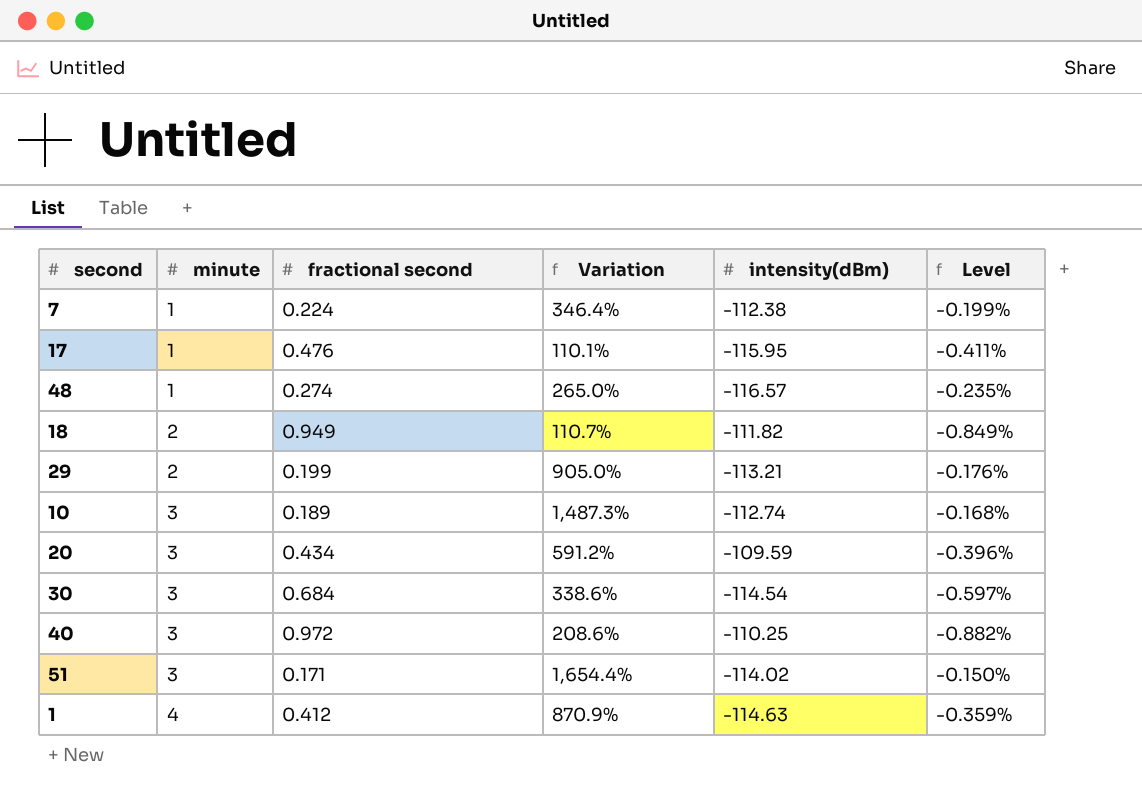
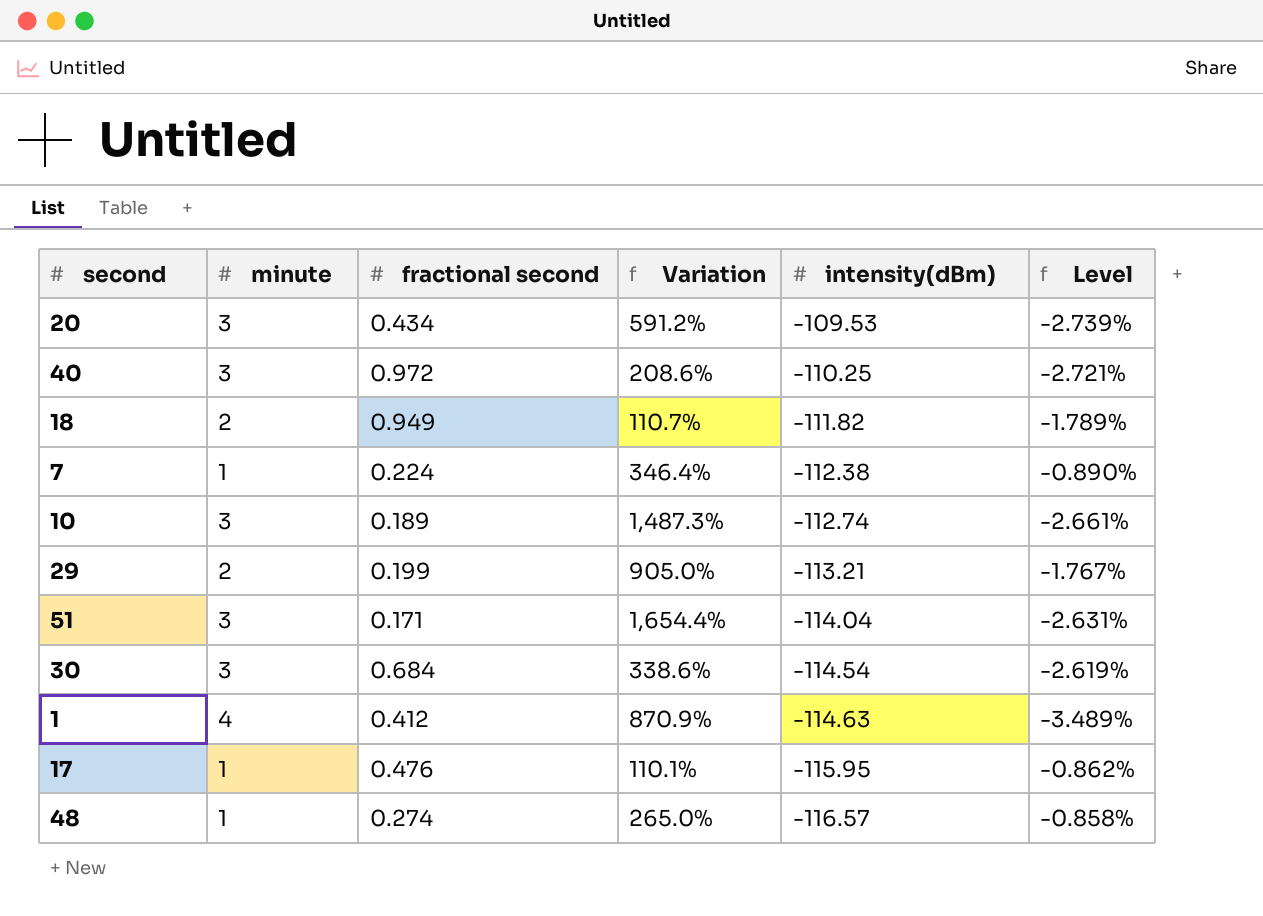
row order: minute ascending -> intensity(dBm) descending
column Level | formula: [fractional second] / [intensity(dBm)] -> [minute] / [intensity(dBm)]
20 | intensity(dBm): -109.59 -> -109.53
51 | intensity(dBm): -114.02 -> -114.04

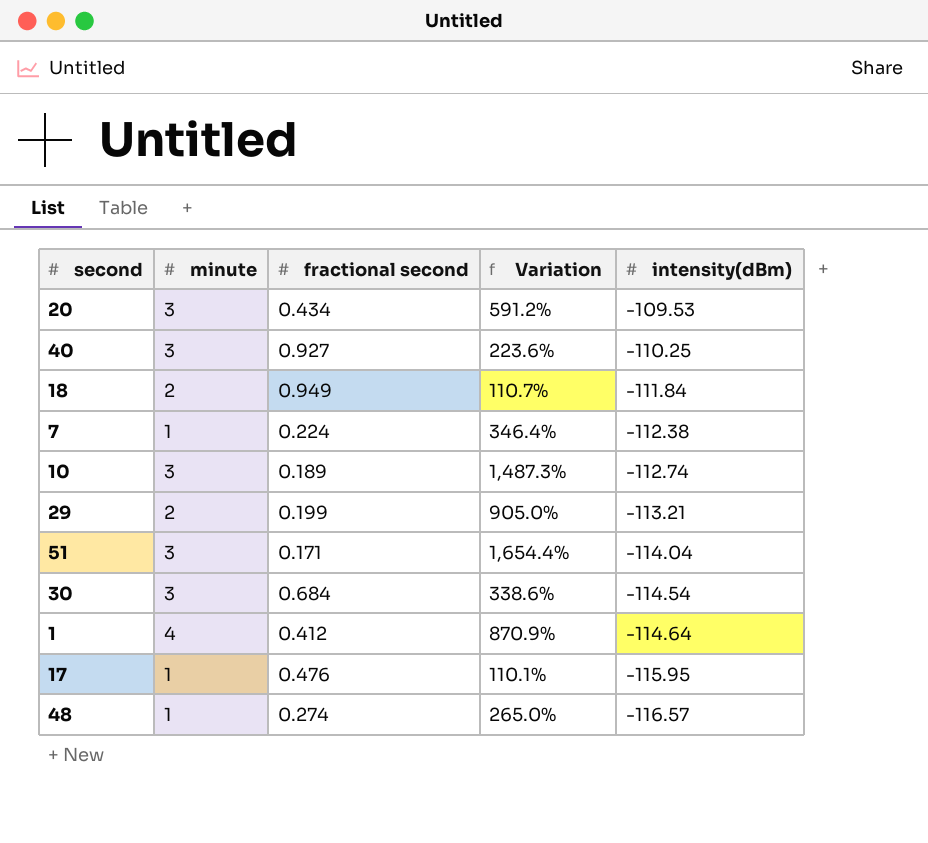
column Level | formula: [minute] / [intensity(dBm)] -> none
40 | fractional second: 0.972 -> 0.927
40 | Variation: 208.6% -> 223.6%
18 | intensity(dBm): -111.82 -> -111.84
1 | intensity(dBm): -114.63 -> -114.64

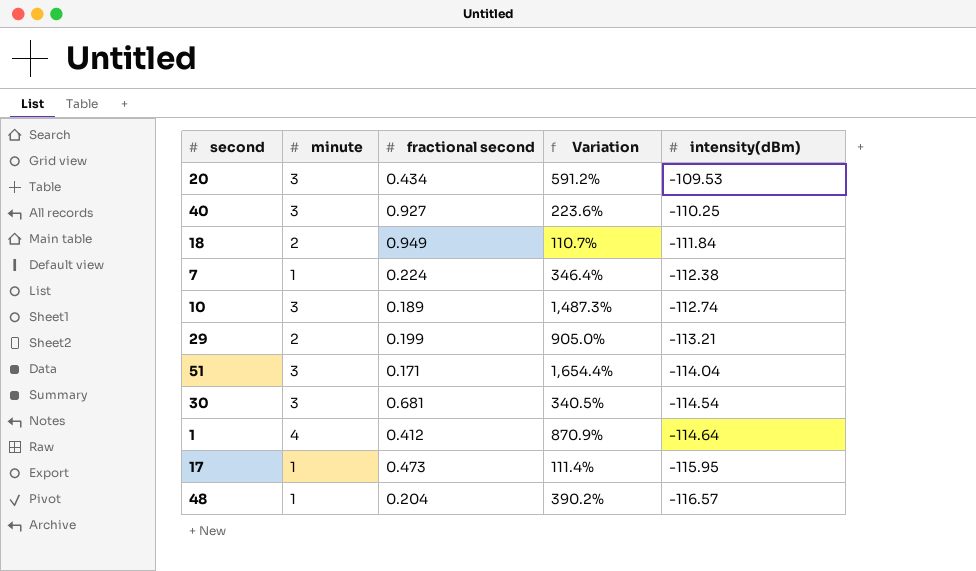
30 | fractional second: 0.684 -> 0.681
30 | Variation: 338.6% -> 340.5%
17 | fractional second: 0.476 -> 0.473
17 | Variation: 110.1% -> 111.4%
48 | fractional second: 0.274 -> 0.204
48 | Variation: 265.0% -> 390.2%

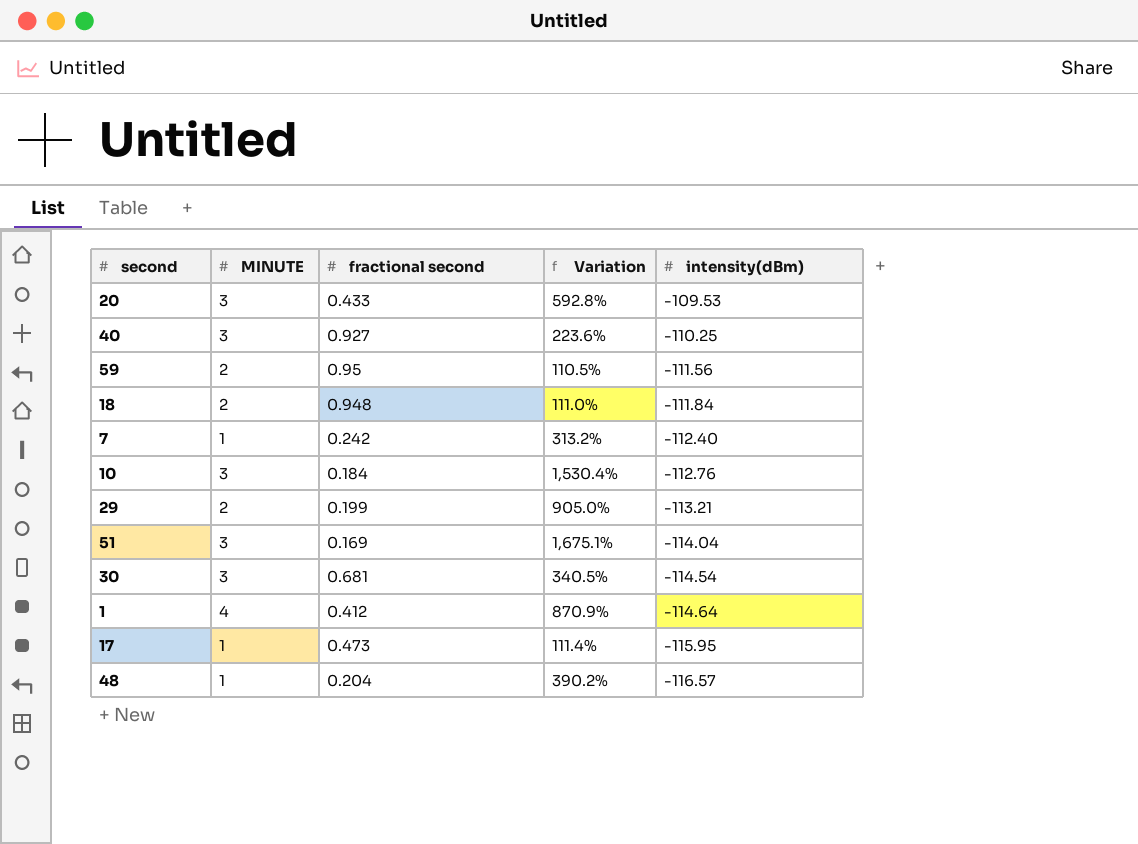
column name: minute -> MINUTE
20 | fractional second: 0.434 -> 0.433
20 | Variation: 591.2% -> 592.8%
row 59: none -> 2 | 0.95 | 110.5% | -111.56
18 | fractional second: 0.949 -> 0.948
18 | Variation: 110.7% -> 111.0%
7 | fractional second: 0.224 -> 0.242
7 | Variation: 346.4% -> 313.2%
7 | intensity(dBm): -112.38 -> -112.40
10 | fractional second: 0.189 -> 0.184
10 | Variation: 1,487.3% -> 1,530.4%
10 | intensity(dBm): -112.74 -> -112.76
51 | fractional second: 0.171 -> 0.169
51 | Variation: 1,654.4% -> 1,675.1%

